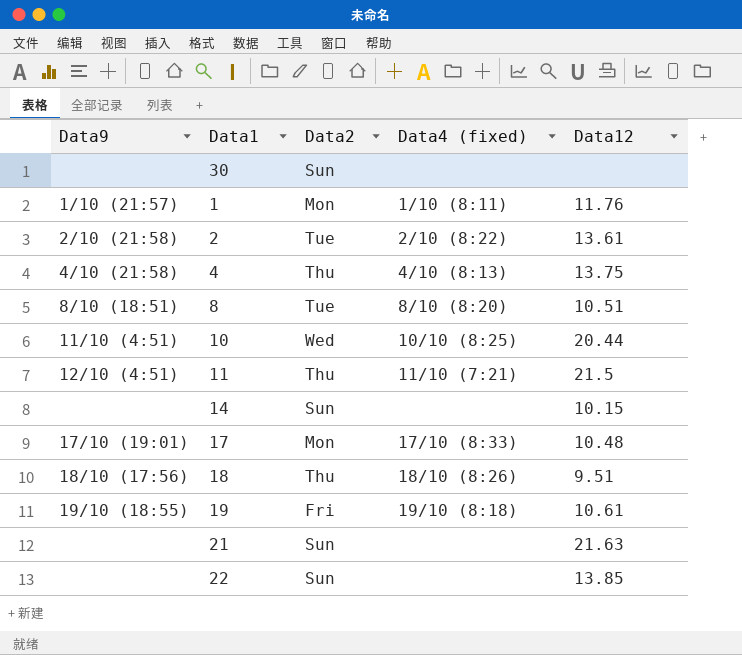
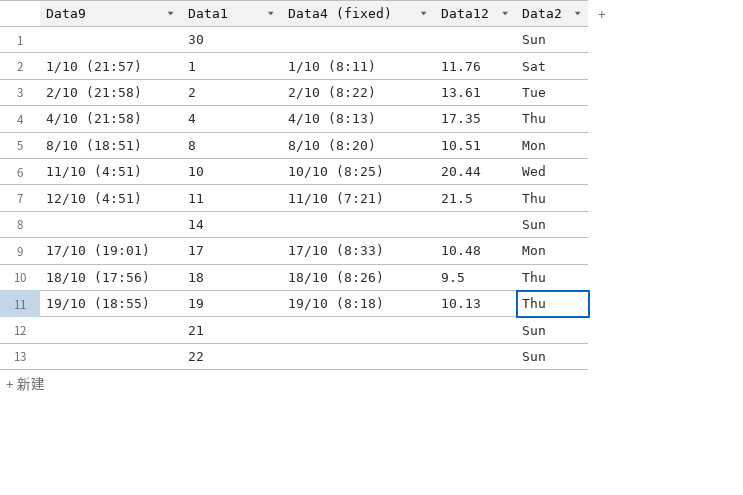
column Data2 | position: 3 -> 5
1 | Data2: Mon -> Sat
4 | Data12: 13.75 -> 17.35
8 | Data2: Tue -> Mon
14 | Data12: 10.15 -> none
18 | Data12: 9.51 -> 9.5
19 | Data12: 10.61 -> 10.13
19 | Data2: Fri -> Thu
21 | Data12: 21.63 -> none
22 | Data12: 13.85 -> none

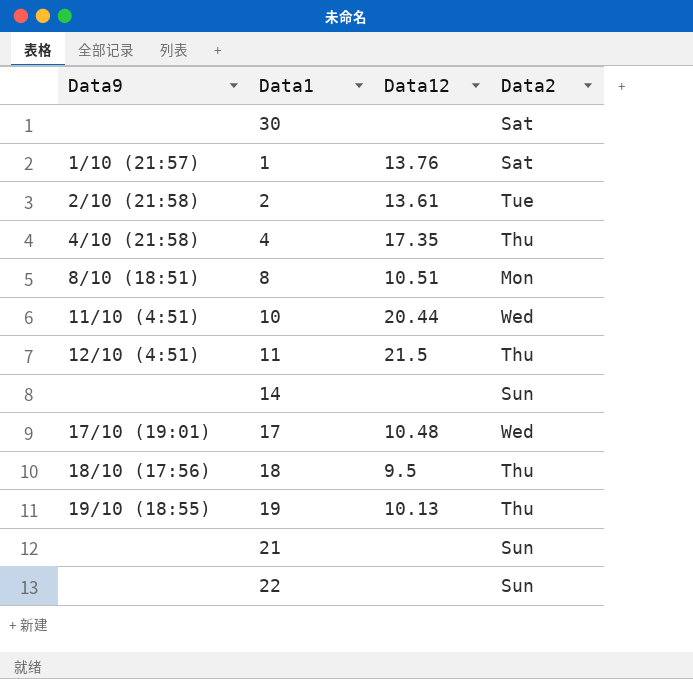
column Data4 (fixed) | position: 3 -> none
30 | Data2: Sun -> Sat
1 | Data12: 11.76 -> 13.76
17 | Data2: Mon -> Wed

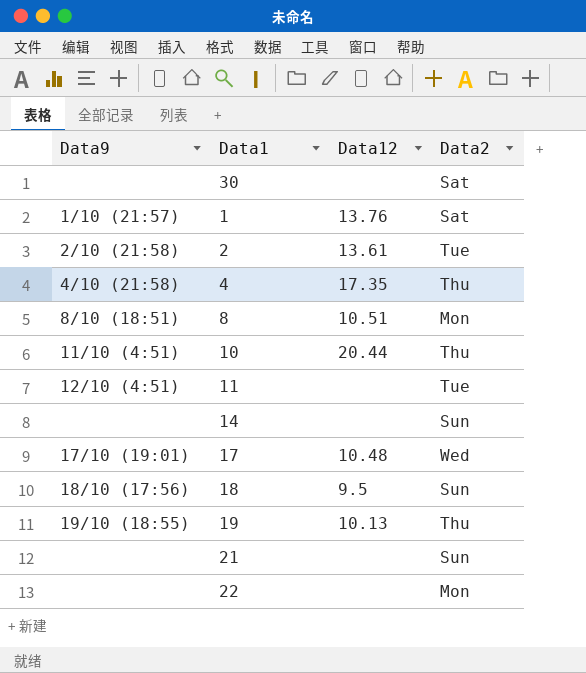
10 | Data2: Wed -> Thu
11 | Data12: 21.5 -> none
11 | Data2: Thu -> Tue
18 | Data2: Thu -> Sun
22 | Data2: Sun -> Mon

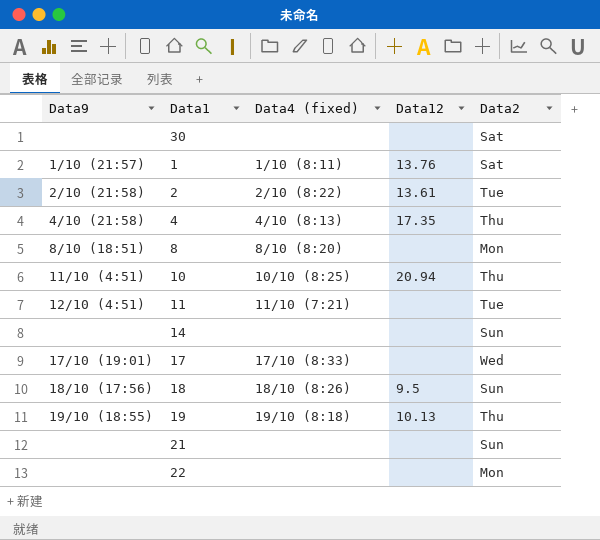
column Data4 (fixed) | position: none -> 3
8 | Data12: 10.51 -> none
10 | Data12: 20.44 -> 20.94
17 | Data12: 10.48 -> none

